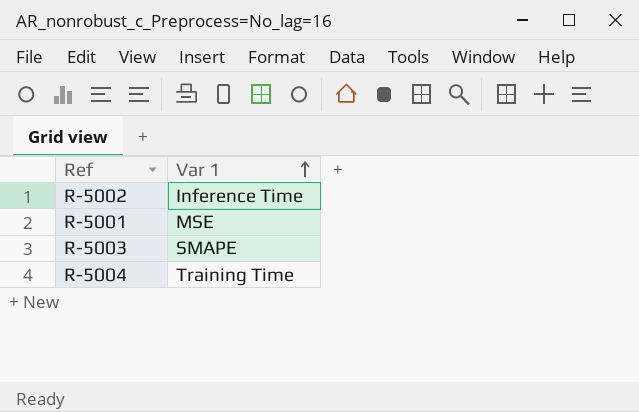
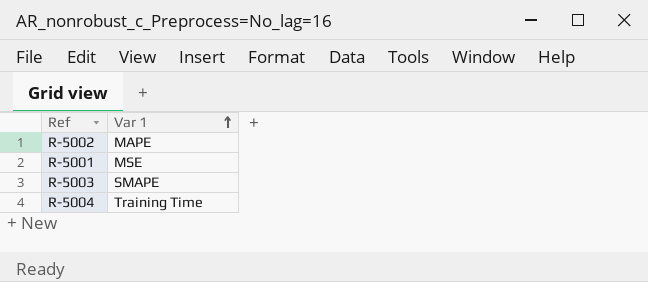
R-5002 | Var 1: Inference Time -> MAPE

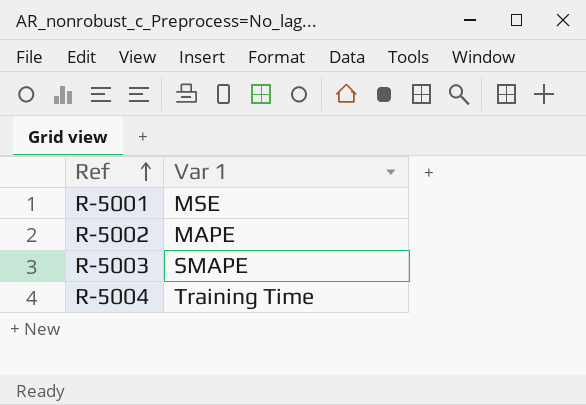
row order: Var 1 ascending -> Ref ascending

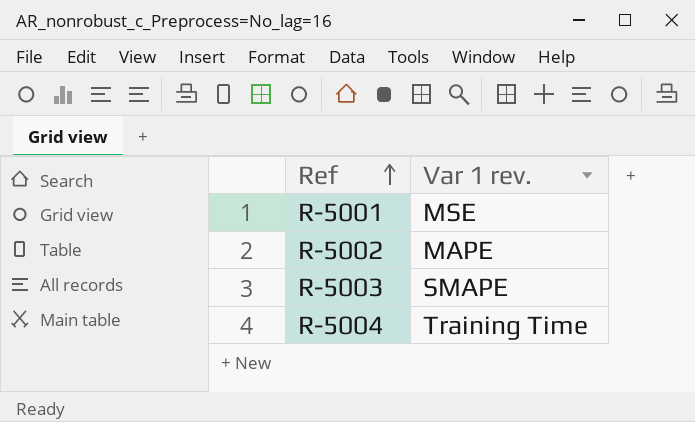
column name: Var 1 -> Var 1 rev.

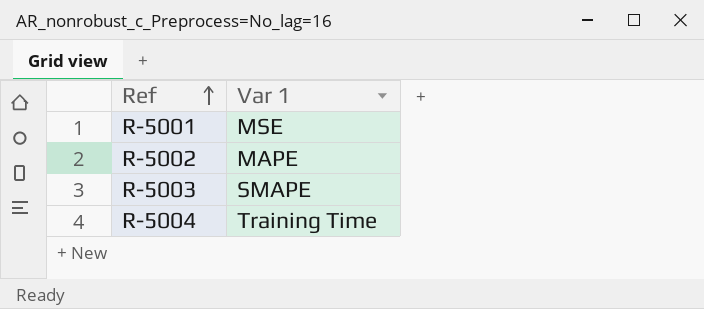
column name: Var 1 rev. -> Var 1

